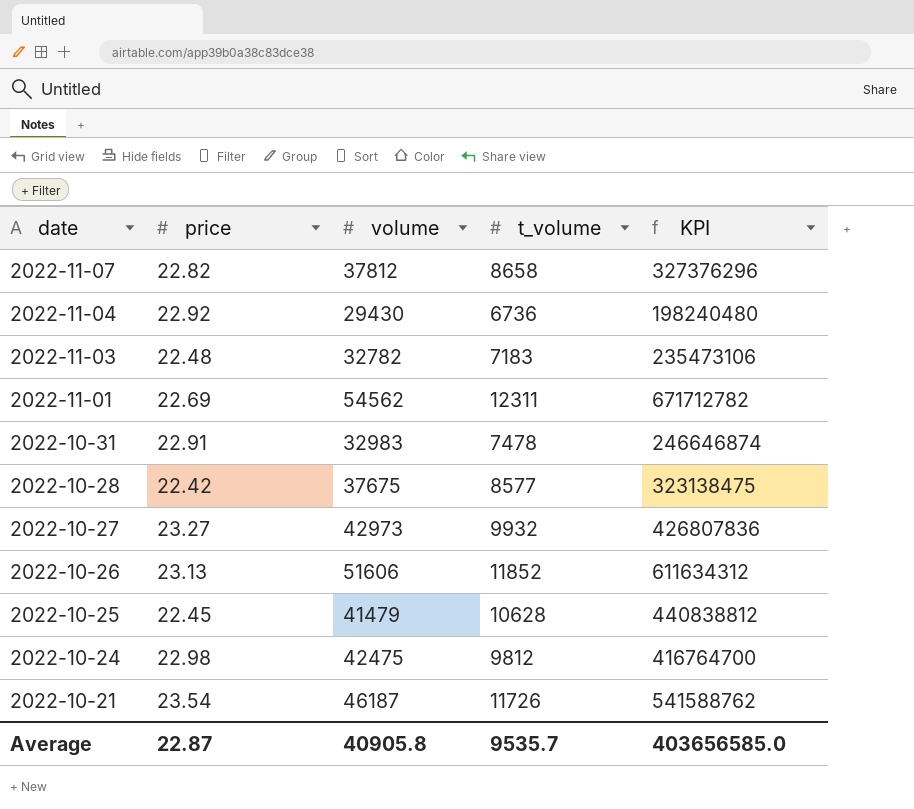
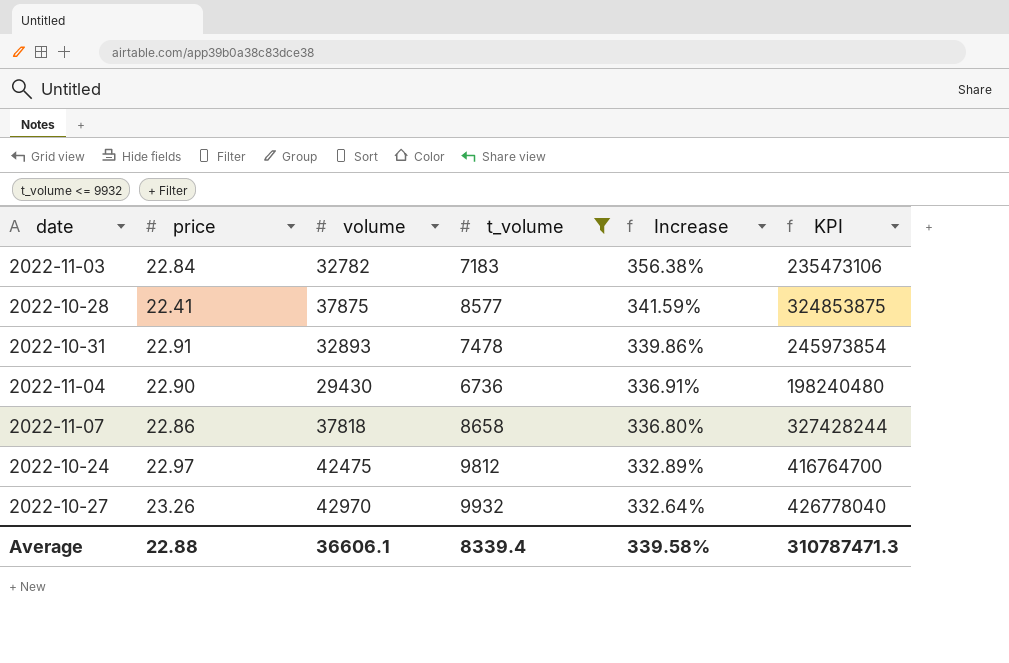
filter: none -> t_volume <= 9932
row order: date descending -> Increase descending
column Increase | formula: none -> ([volume] - [t_volume]) / [t_volume]
2022-11-03 | price: 22.48 -> 22.84
2022-10-28 | price: 22.42 -> 22.41
2022-10-28 | volume: 37675 -> 37875
2022-10-28 | KPI: 323138475 -> 324853875
2022-10-31 | volume: 32983 -> 32893
2022-10-31 | KPI: 246646874 -> 245973854
2022-11-04 | price: 22.92 -> 22.90
2022-11-07 | price: 22.82 -> 22.86
2022-11-07 | volume: 37812 -> 37818
2022-11-07 | KPI: 327376296 -> 327428244
2022-10-24 | price: 22.98 -> 22.97
2022-10-27 | price: 23.27 -> 23.26
2022-10-27 | volume: 42973 -> 42970
2022-10-27 | KPI: 426807836 -> 426778040
Average | price: 22.87 -> 22.88
Average | volume: 40905.8 -> 36606.1
Average | t_volume: 9535.7 -> 8339.4
Average | KPI: 403656585.0 -> 310787471.3

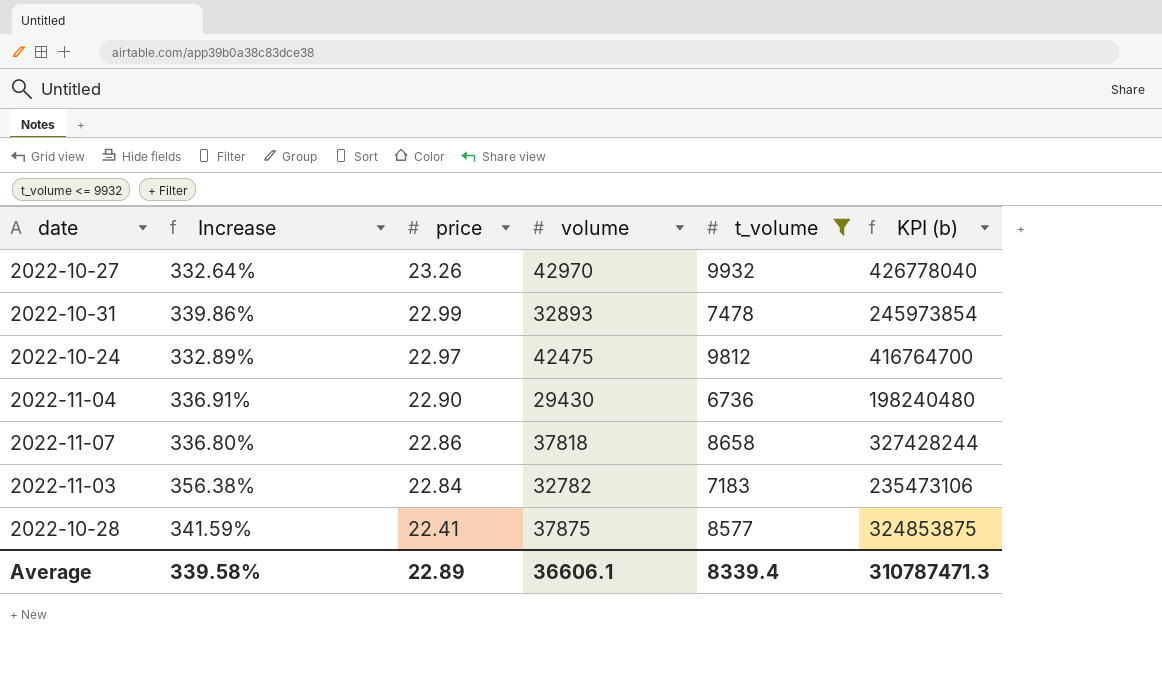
row order: Increase descending -> price descending
column Increase | position: 5 -> 2
column name: KPI -> KPI (b)
2022-10-31 | price: 22.91 -> 22.99
Average | price: 22.88 -> 22.89

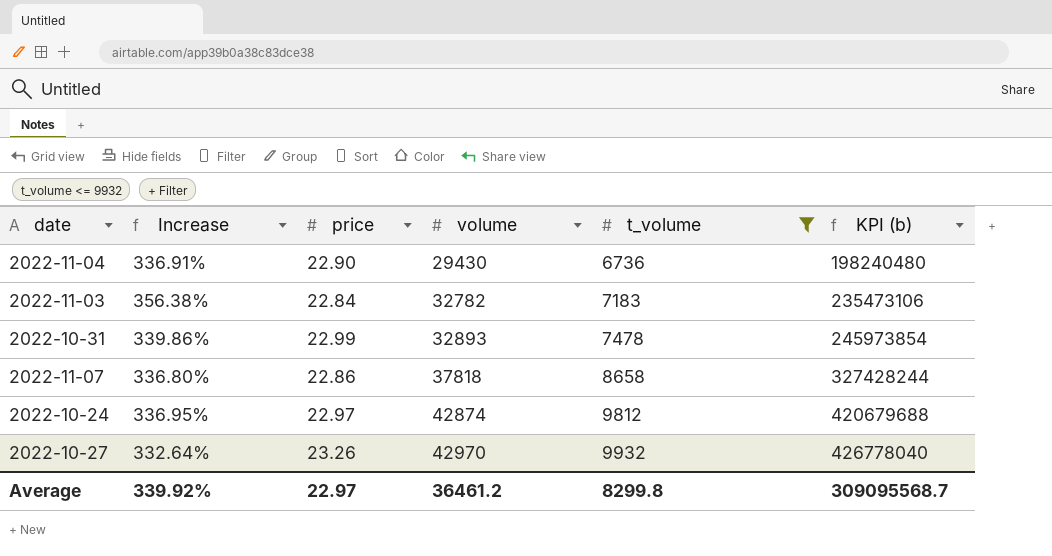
row order: price descending -> volume ascending
row 2022-10-28: 341.59% | 22.41 | 37875 | 8577 | 324853875 -> none
2022-10-24 | Increase: 332.89% -> 336.95%
2022-10-24 | volume: 42475 -> 42874
2022-10-24 | KPI (b): 416764700 -> 420679688
Average | Increase: 339.58% -> 339.92%
Average | price: 22.89 -> 22.97
Average | volume: 36606.1 -> 36461.2
Average | t_volume: 8339.4 -> 8299.8
Average | KPI (b): 310787471.3 -> 309095568.7

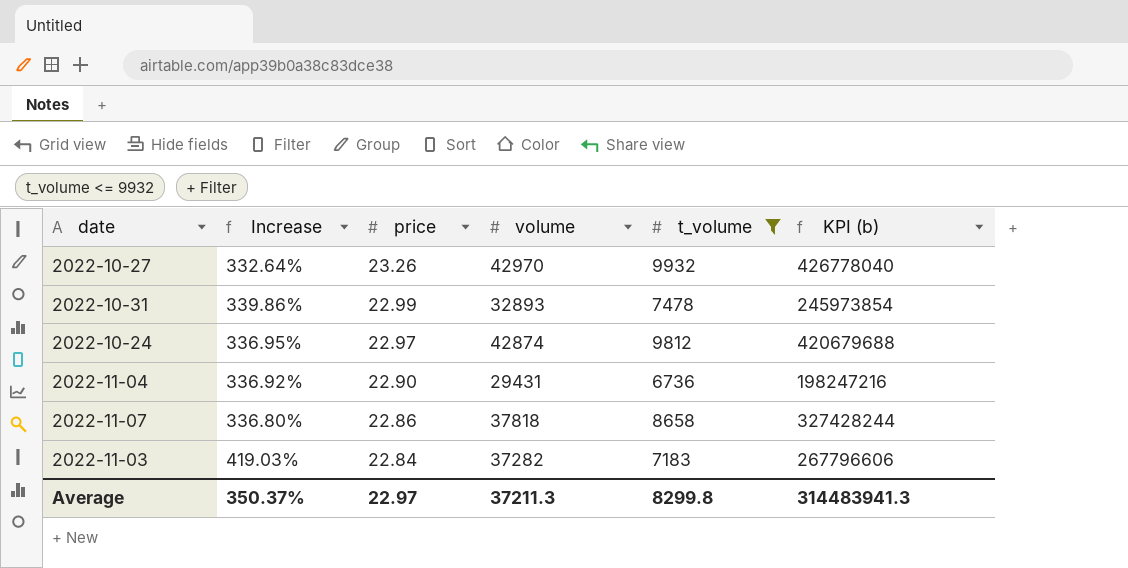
row order: volume ascending -> price descending
2022-11-04 | Increase: 336.91% -> 336.92%
2022-11-04 | volume: 29430 -> 29431
2022-11-04 | KPI (b): 198240480 -> 198247216
2022-11-03 | Increase: 356.38% -> 419.03%
2022-11-03 | volume: 32782 -> 37282
2022-11-03 | KPI (b): 235473106 -> 267796606
Average | Increase: 339.92% -> 350.37%
Average | volume: 36461.2 -> 37211.3
Average | KPI (b): 309095568.7 -> 314483941.3

